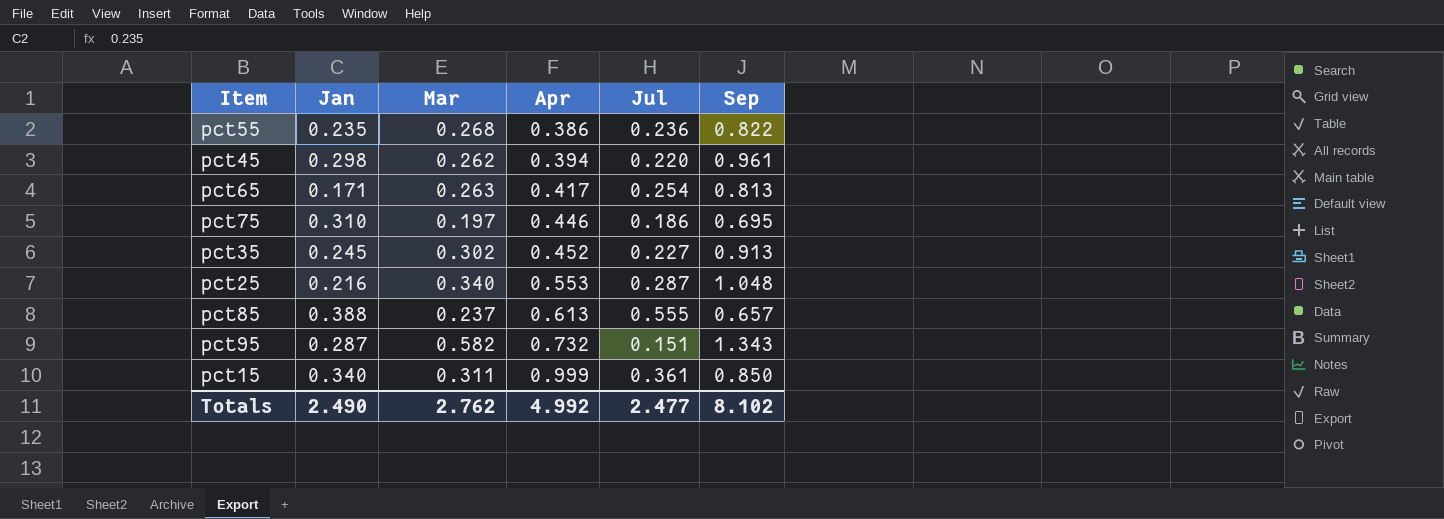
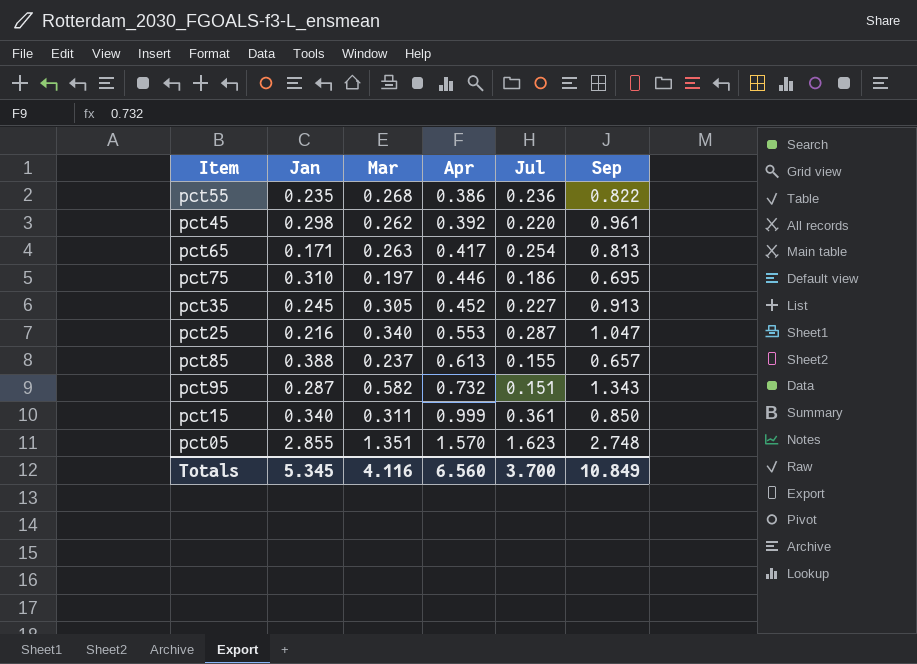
pct45 | Apr: 0.394 -> 0.392
pct35 | Mar: 0.302 -> 0.305
pct25 | Sep: 1.048 -> 1.047
pct85 | Jul: 0.555 -> 0.155
row pct05: none -> 2.855 | 1.351 | 1.570 | 1.623 | 2.748
Totals | Jan: 2.490 -> 5.345
Totals | Mar: 2.762 -> 4.116
Totals | Apr: 4.992 -> 6.560
Totals | Jul: 2.477 -> 3.700
Totals | Sep: 8.102 -> 10.849

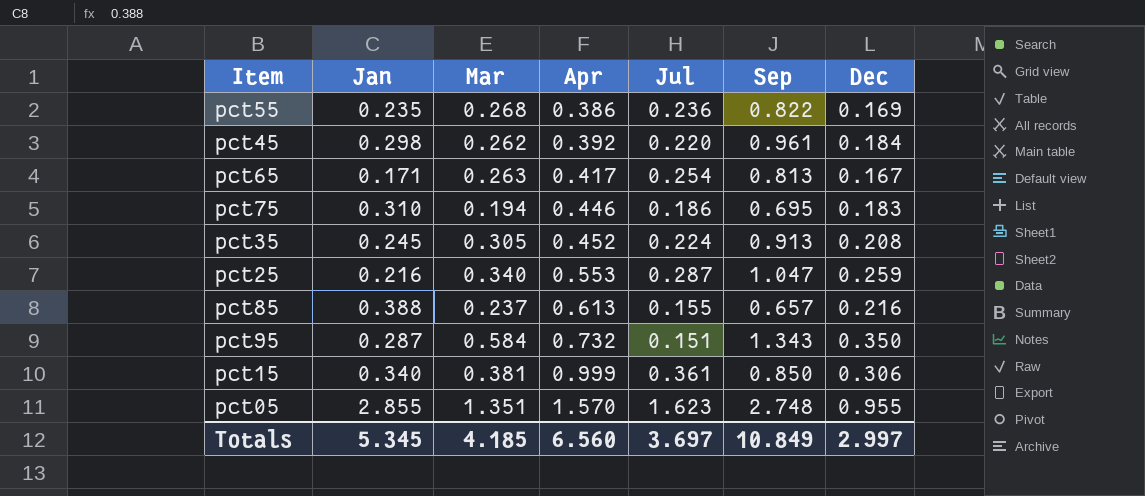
column Dec | position: none -> 7
pct75 | Mar: 0.197 -> 0.194
pct35 | Jul: 0.227 -> 0.224
pct95 | Mar: 0.582 -> 0.584
pct15 | Mar: 0.311 -> 0.381
Totals | Mar: 4.116 -> 4.185
Totals | Jul: 3.700 -> 3.697

